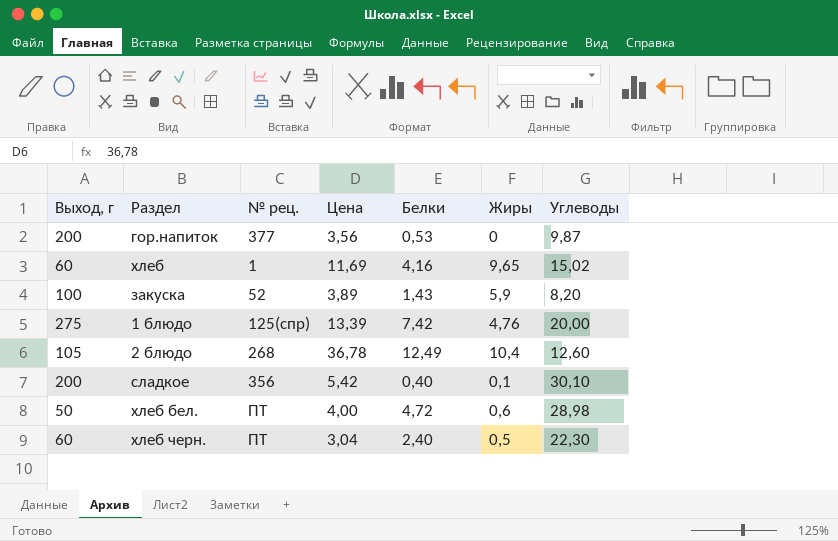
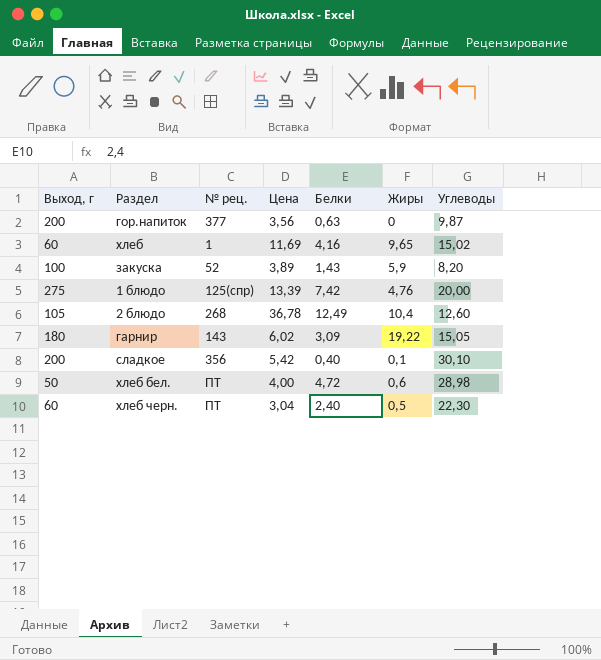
гор.напиток | Белки: 0,53 -> 0,63
row гарнир: none -> 180 | 143 | 6,02 | 3,09 | 19,22 | 15,05

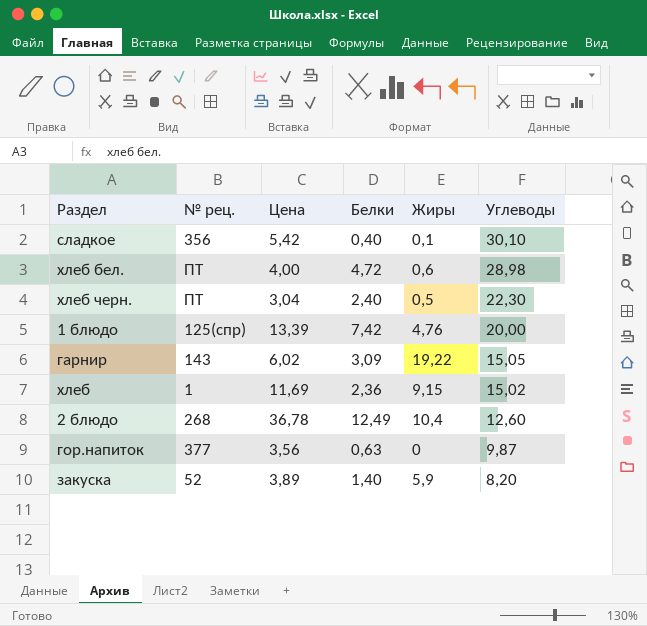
row order: none -> Углеводы descending
column Выход, г | position: 1 -> none
хлеб | Белки: 4,16 -> 2,36
хлеб | Жиры: 9,65 -> 9,15
закуска | Белки: 1,43 -> 1,40

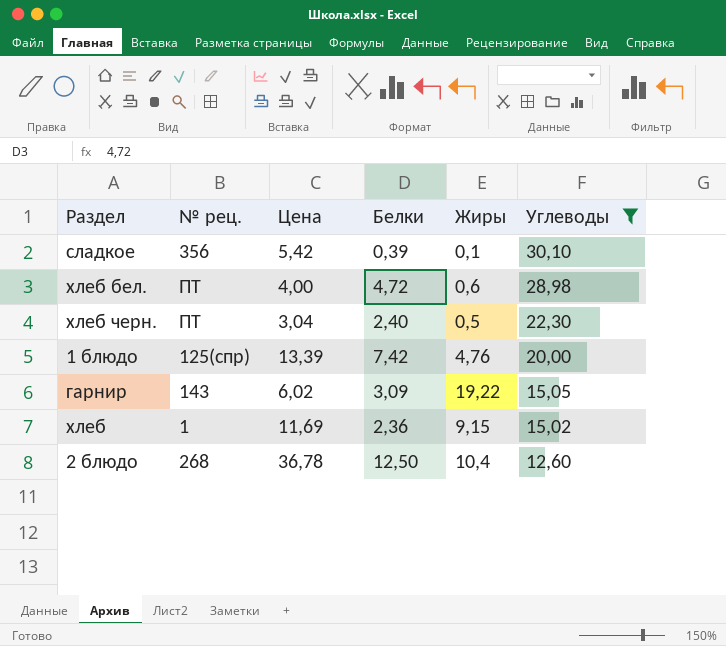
filter: none -> Углеводы >= 12,60
сладкое | Белки: 0,40 -> 0,39
2 блюдо | Белки: 12,49 -> 12,50

